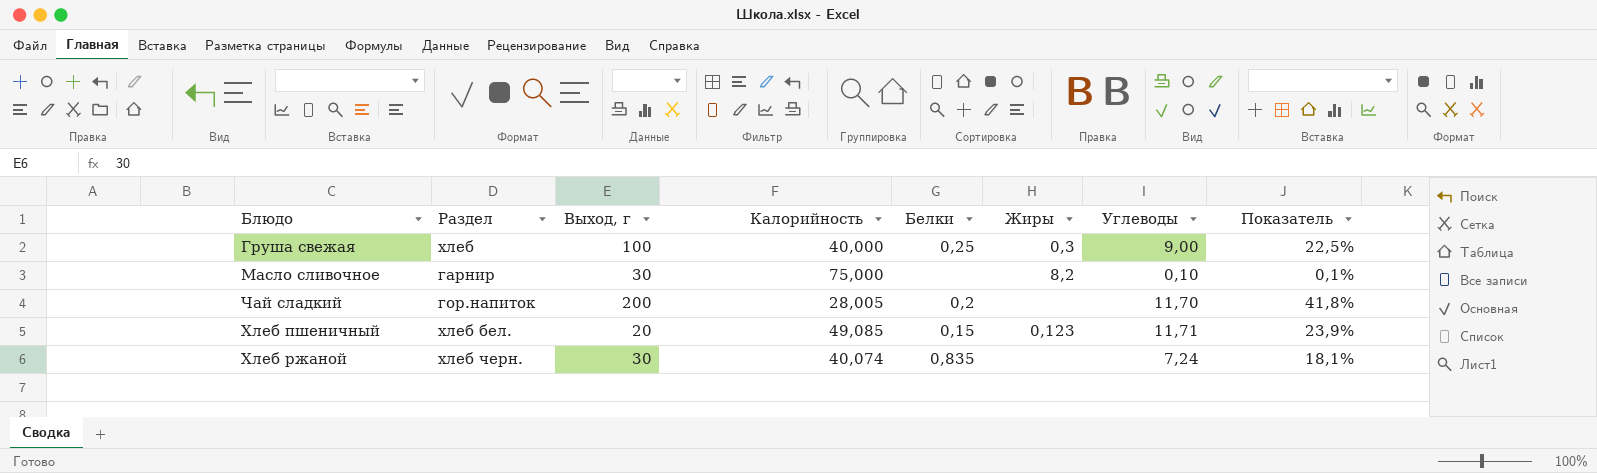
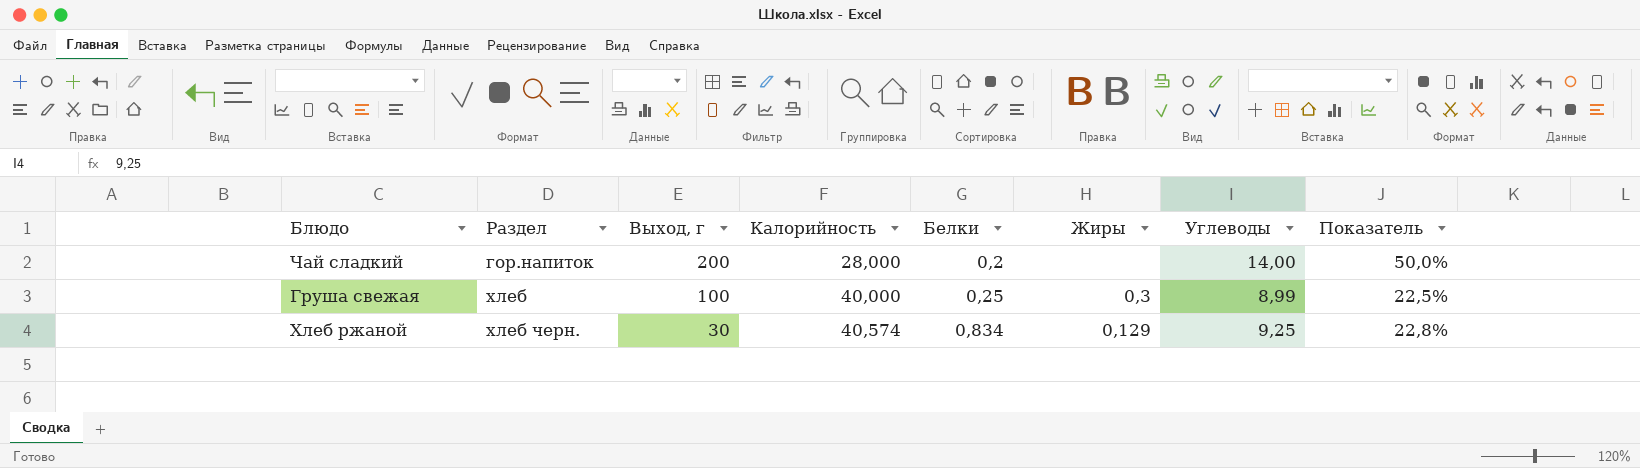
row order: none -> Раздел ascending
row Масло сливочное: гарнир | 30 | 75,000 | none | 8,2 | 0,10 | 0,1% -> none
row Хлеб пшеничный: хлеб бел. | 20 | 49,085 | 0,15 | 0,123 | 11,71 | 23,9% -> none
Чай сладкий | Калорийность: 28,005 -> 28,000
Чай сладкий | Углеводы: 11,70 -> 14,00
Чай сладкий | Показатель: 41,8% -> 50,0%
Груша свежая | Углеводы: 9,00 -> 8,99
Хлеб ржаной | Калорийность: 40,074 -> 40,574
Хлеб ржаной | Белки: 0,835 -> 0,834
Хлеб ржаной | Жиры: none -> 0,129
Хлеб ржаной | Углеводы: 7,24 -> 9,25
Хлеб ржаной | Показатель: 18,1% -> 22,8%

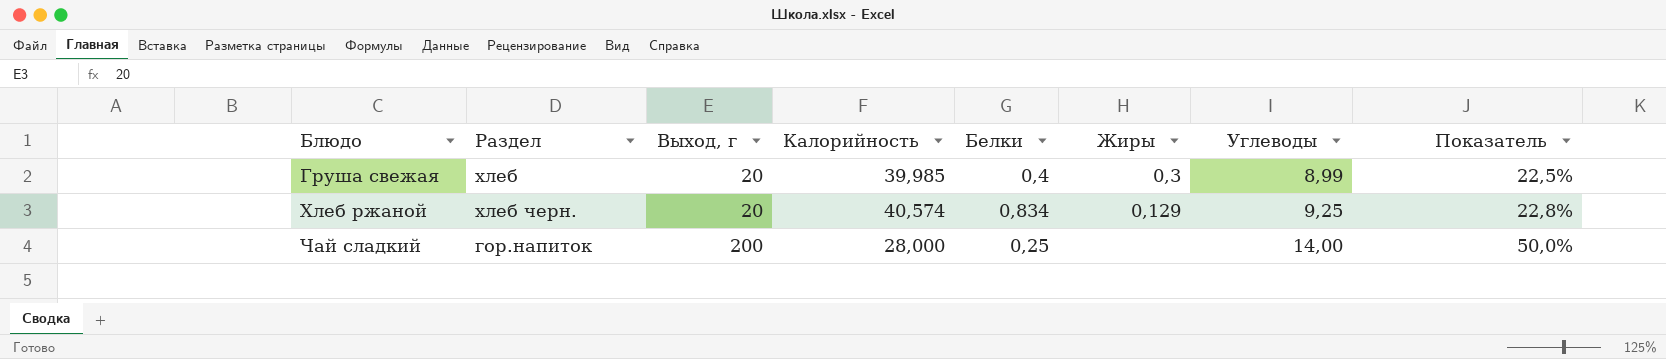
row order: Раздел ascending -> Блюдо ascending
Груша свежая | Выход, г: 100 -> 20
Груша свежая | Калорийность: 40,000 -> 39,985
Груша свежая | Белки: 0,25 -> 0,4
Хлеб ржаной | Выход, г: 30 -> 20
Чай сладкий | Белки: 0,2 -> 0,25

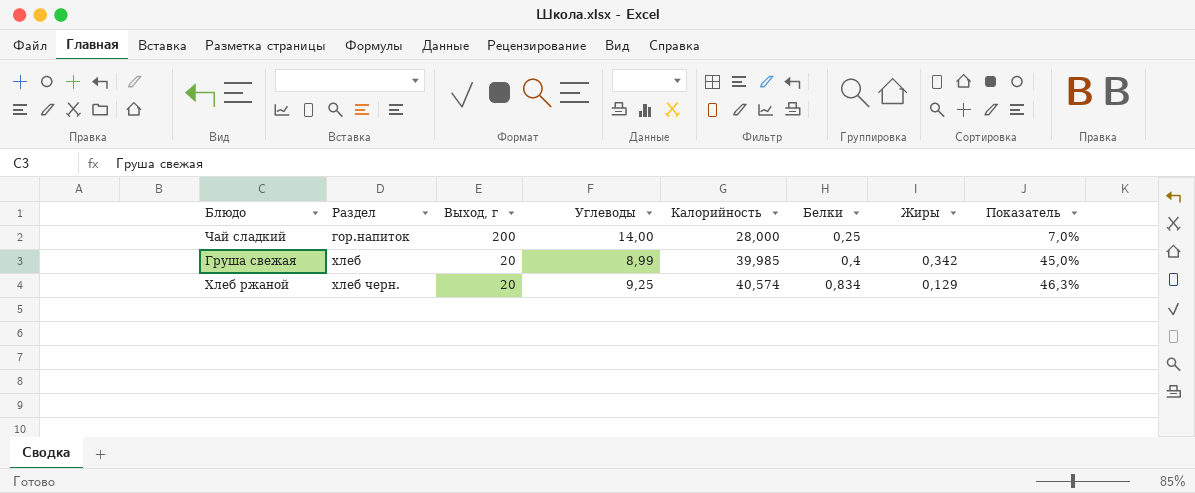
row order: Блюдо ascending -> Раздел ascending
column Углеводы | position: 7 -> 4
column Показатель | formula: [Углеводы] / [Калорийность] -> [Углеводы] / [Выход, г]
Груша свежая | Жиры: 0,3 -> 0,342

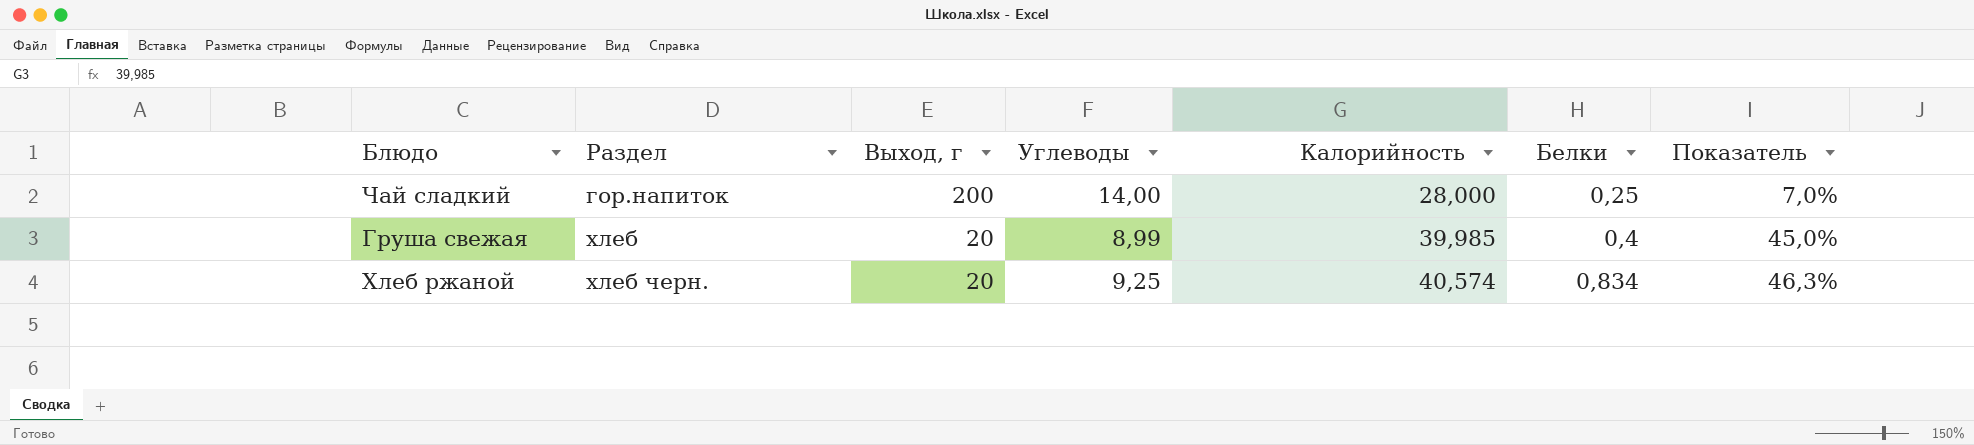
column Жиры | position: 7 -> none

